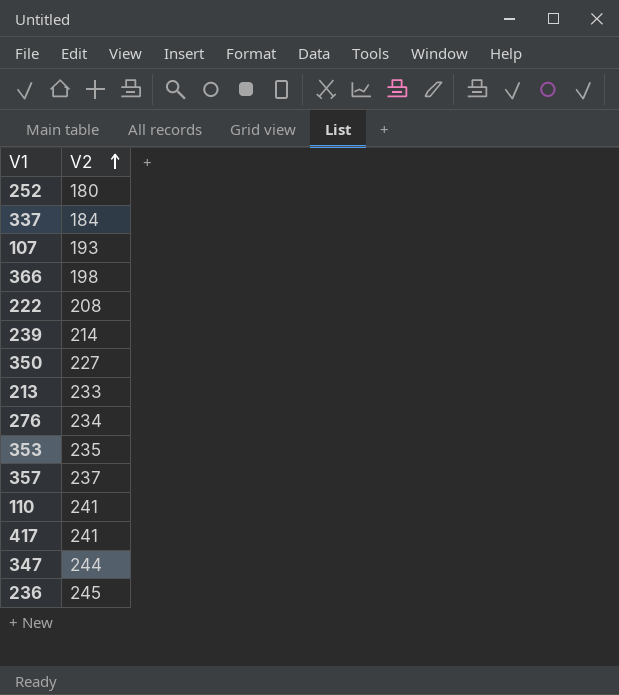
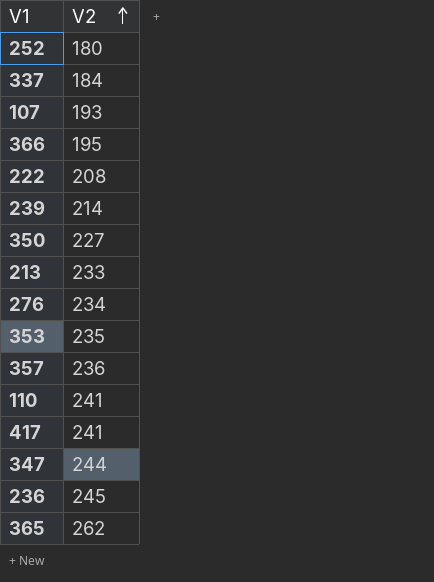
366 | V2: 198 -> 195
357 | V2: 237 -> 236
row 365: none -> 262

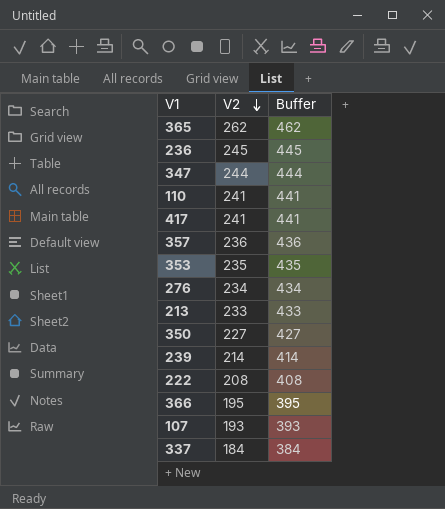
row order: V2 ascending -> V2 descending
column Buffer | formula: none -> [V2] + 200
row 252: 180 -> none

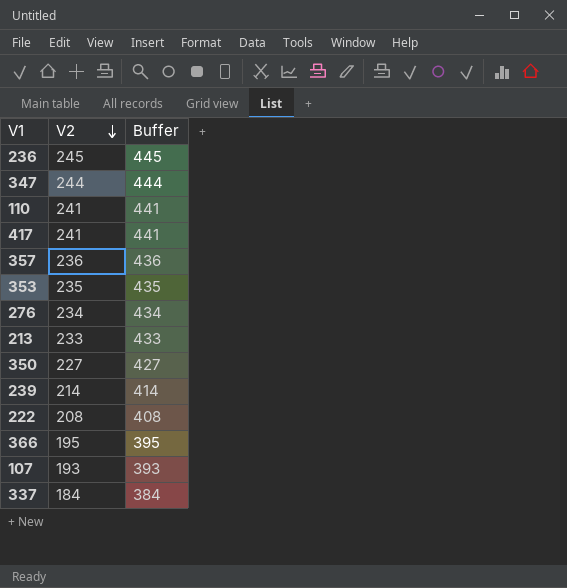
row 365: 262 | 462 -> none

